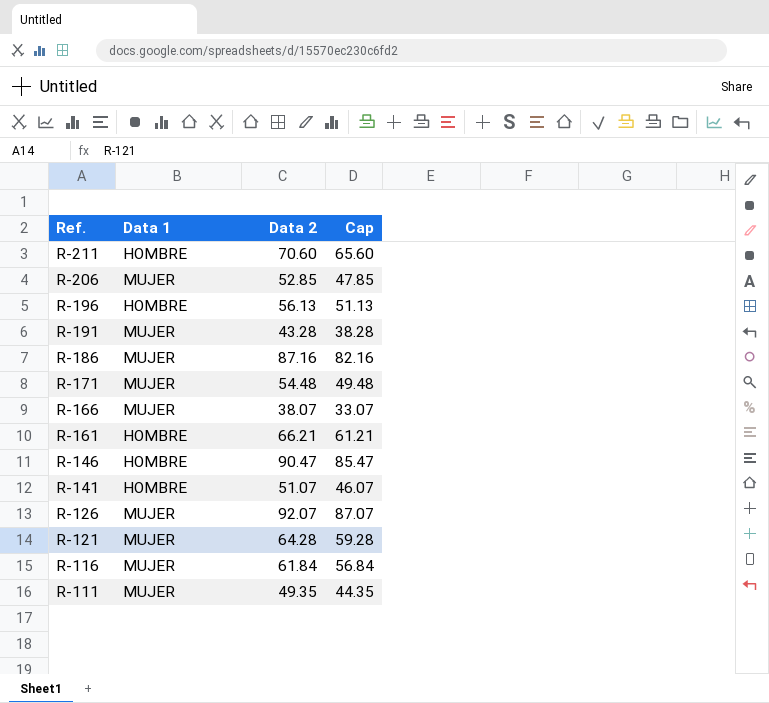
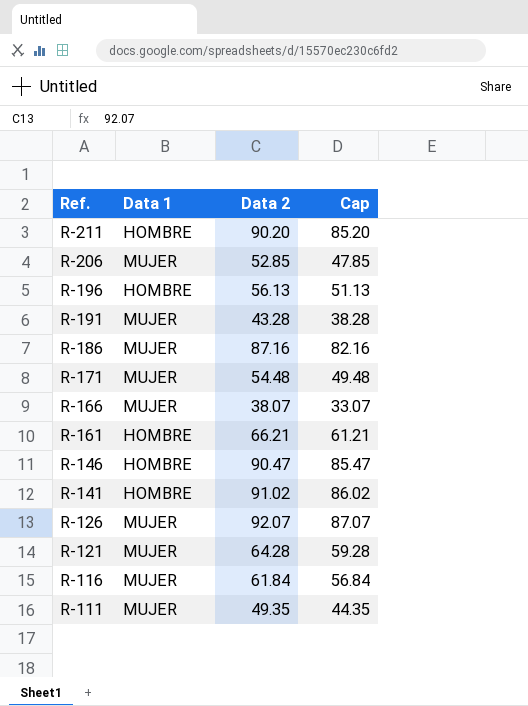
R-211 | Data 2: 70.60 -> 90.20
R-211 | Cap: 65.60 -> 85.20
R-141 | Data 2: 51.07 -> 91.02
R-141 | Cap: 46.07 -> 86.02

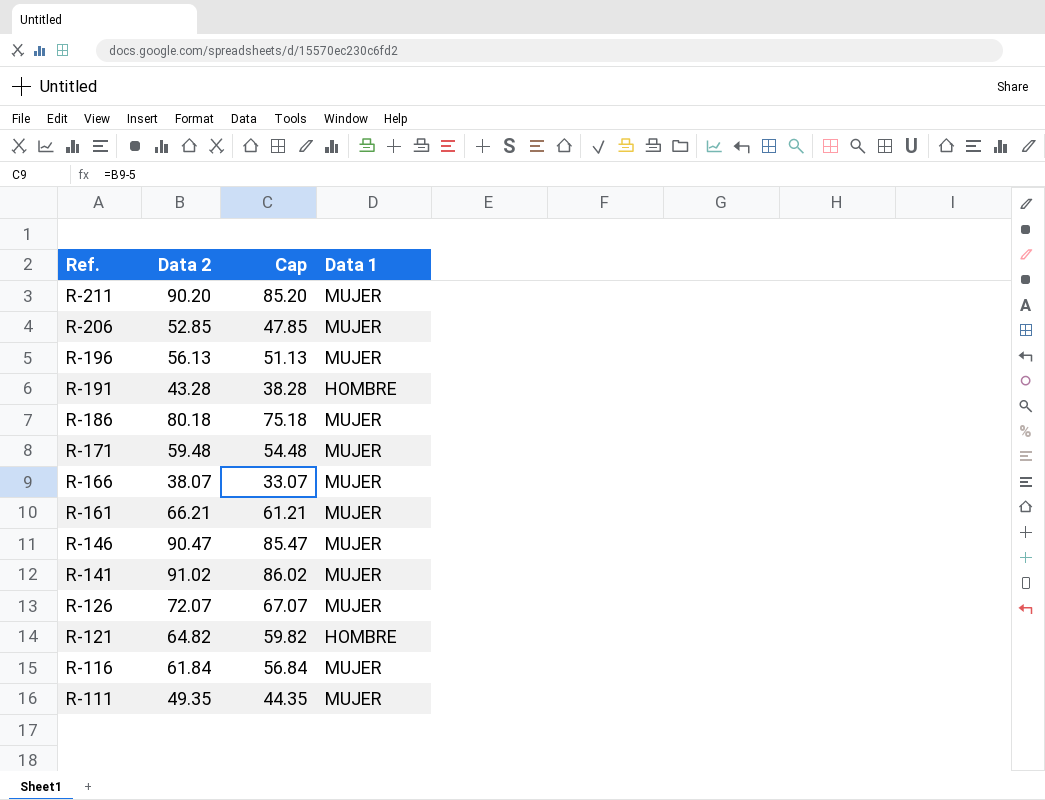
column Data 1 | position: 2 -> 4
R-211 | Data 1: HOMBRE -> MUJER
R-196 | Data 1: HOMBRE -> MUJER
R-191 | Data 1: MUJER -> HOMBRE
R-186 | Data 2: 87.16 -> 80.18
R-186 | Cap: 82.16 -> 75.18
R-171 | Data 2: 54.48 -> 59.48
R-171 | Cap: 49.48 -> 54.48
R-161 | Data 1: HOMBRE -> MUJER
R-146 | Data 1: HOMBRE -> MUJER
R-141 | Data 1: HOMBRE -> MUJER
R-126 | Data 2: 92.07 -> 72.07
R-126 | Cap: 87.07 -> 67.07
R-121 | Data 2: 64.28 -> 64.82
R-121 | Cap: 59.28 -> 59.82
R-121 | Data 1: MUJER -> HOMBRE

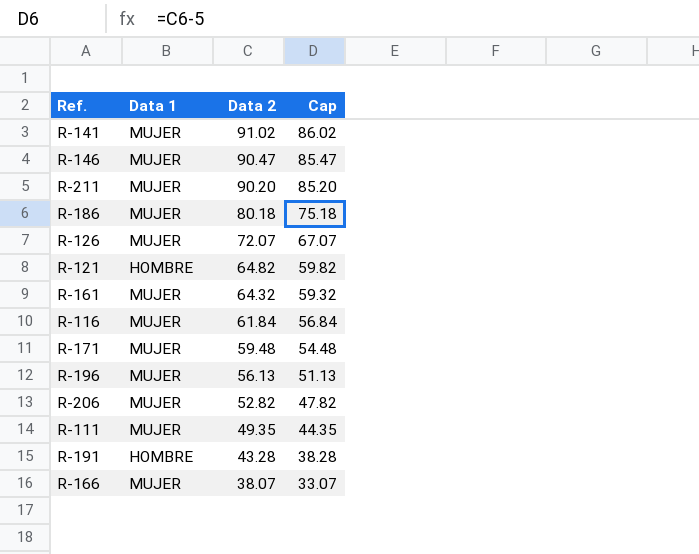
row order: Ref. descending -> Data 2 descending
column Data 1 | position: 4 -> 2
R-161 | Data 2: 66.21 -> 64.32
R-161 | Cap: 61.21 -> 59.32
R-206 | Data 2: 52.85 -> 52.82
R-206 | Cap: 47.85 -> 47.82

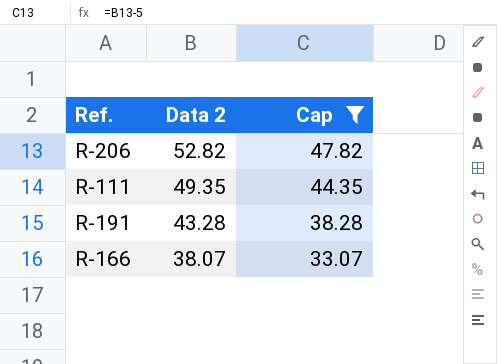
filter: none -> Cap <= 47.82
column Data 1 | position: 2 -> none

